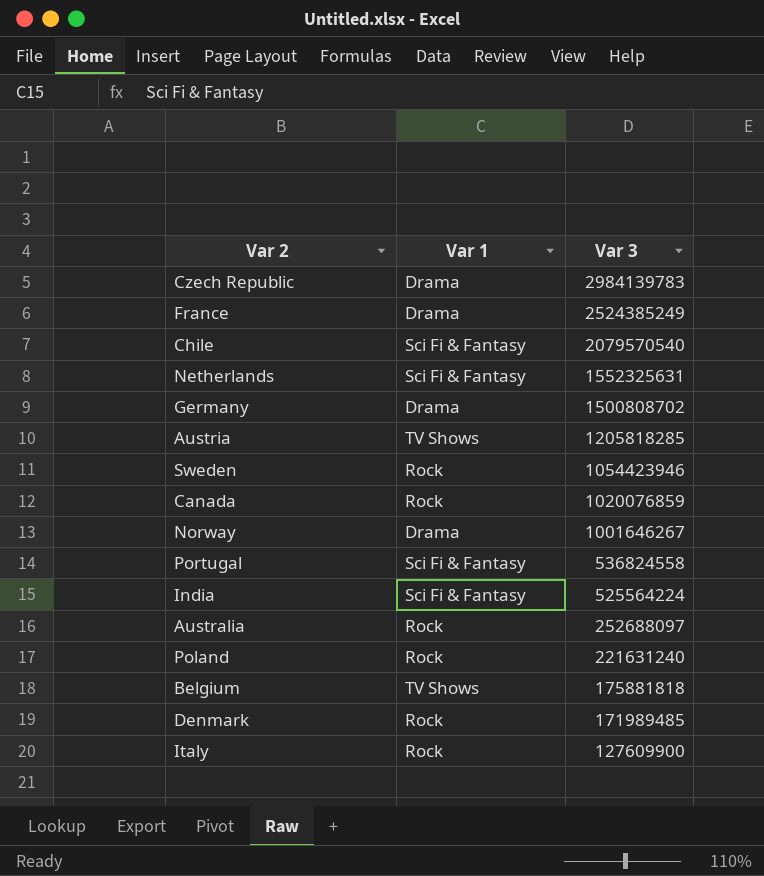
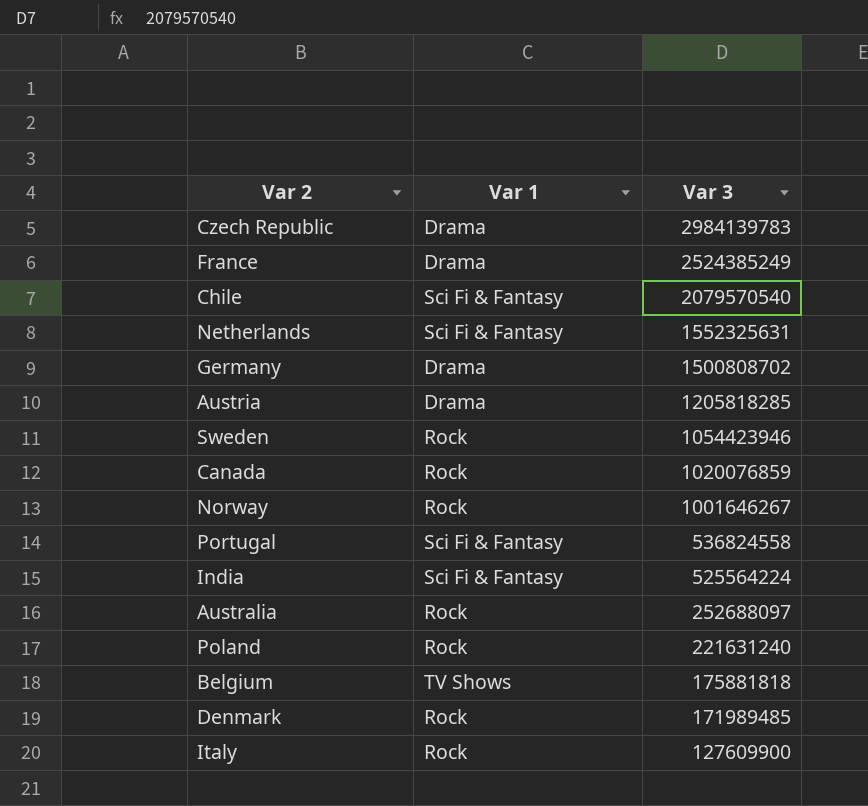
Austria | Var 1: TV Shows -> Drama
Norway | Var 1: Drama -> Rock

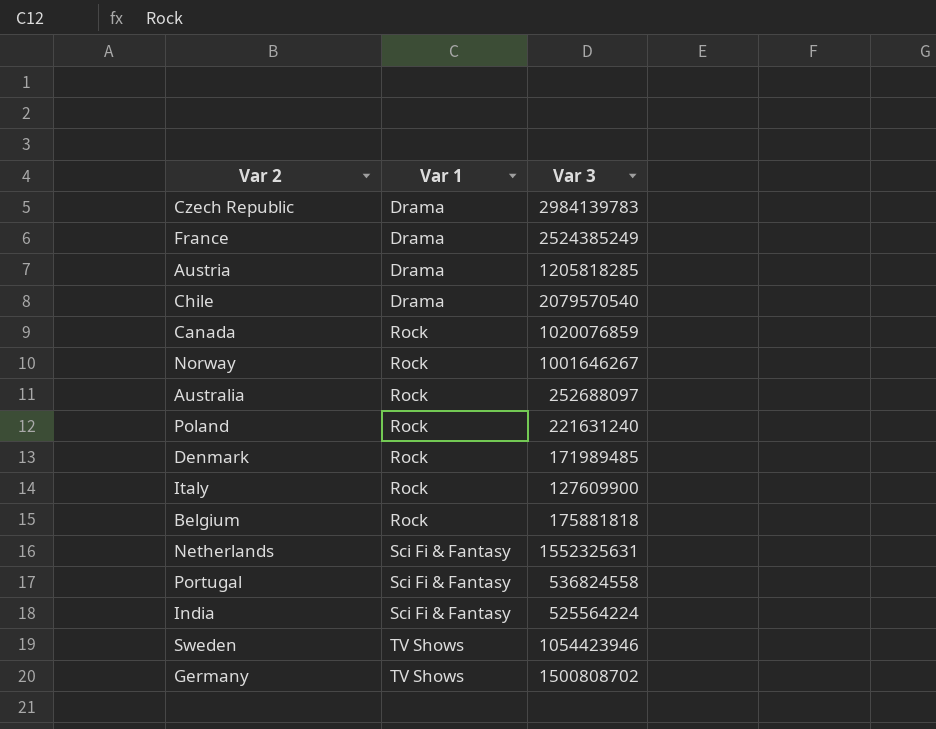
row order: Var 3 descending -> Var 1 ascending
Chile | Var 1: Sci Fi & Fantasy -> Drama
Belgium | Var 1: TV Shows -> Rock
Sweden | Var 1: Rock -> TV Shows
Germany | Var 1: Drama -> TV Shows

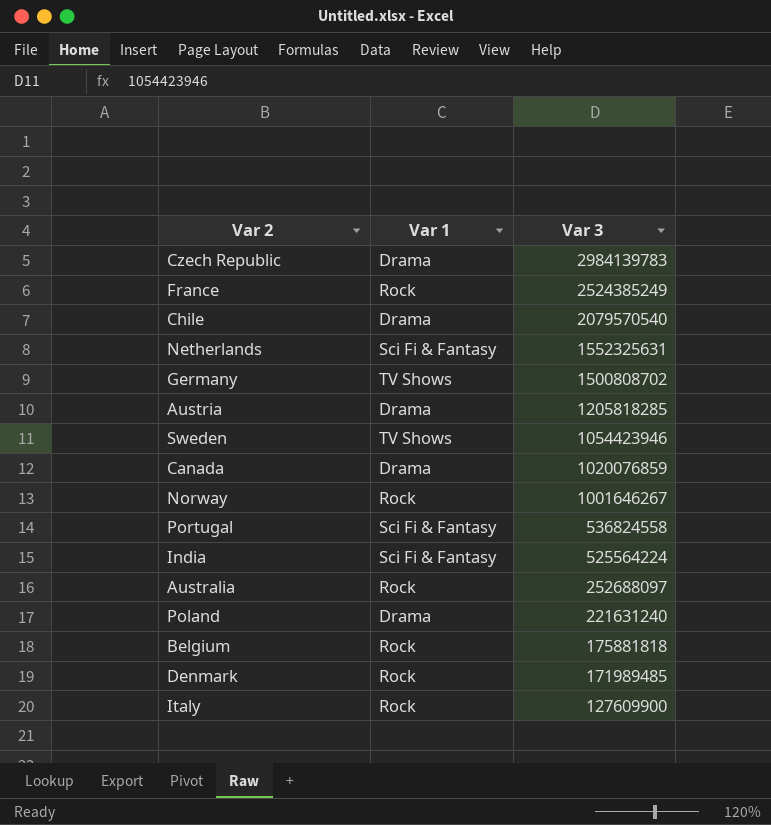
row order: Var 1 ascending -> Var 3 descending
France | Var 1: Drama -> Rock
Canada | Var 1: Rock -> Drama
Poland | Var 1: Rock -> Drama

